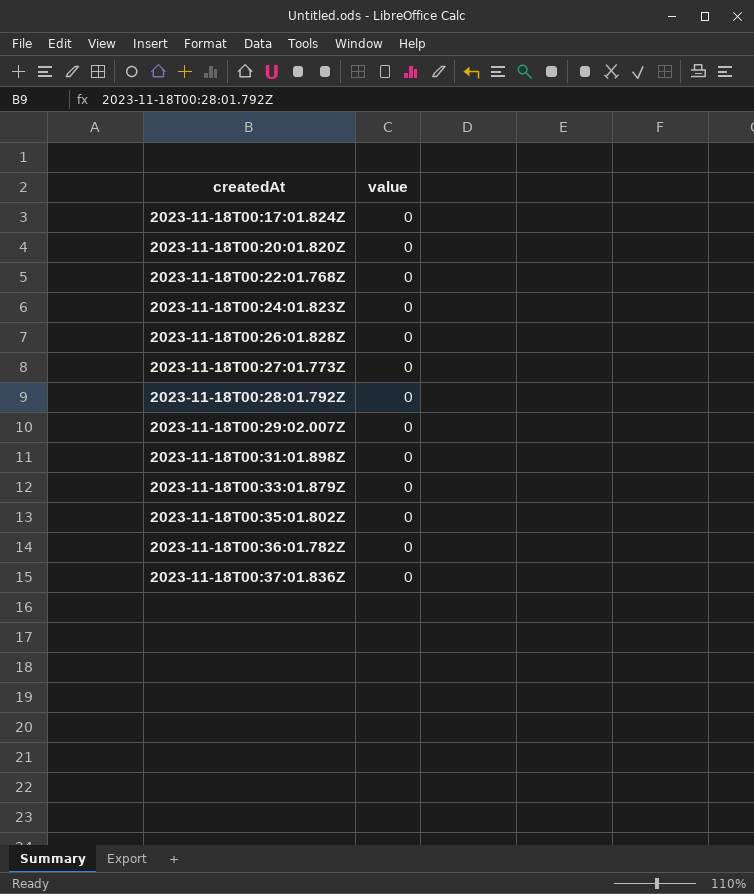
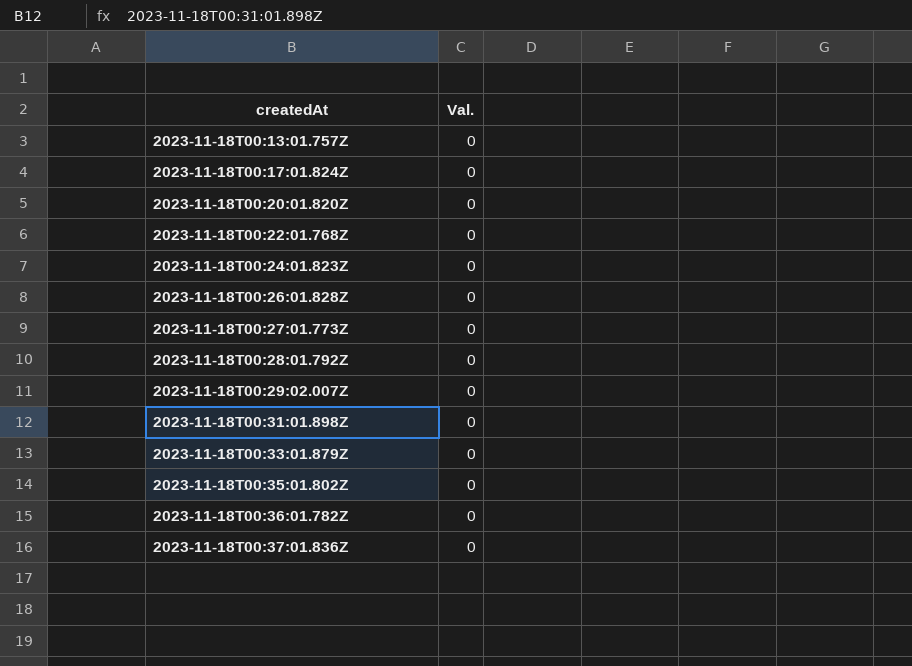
column name: value -> Val.
row 2023-11-18T00:13:01.757Z: none -> 0

